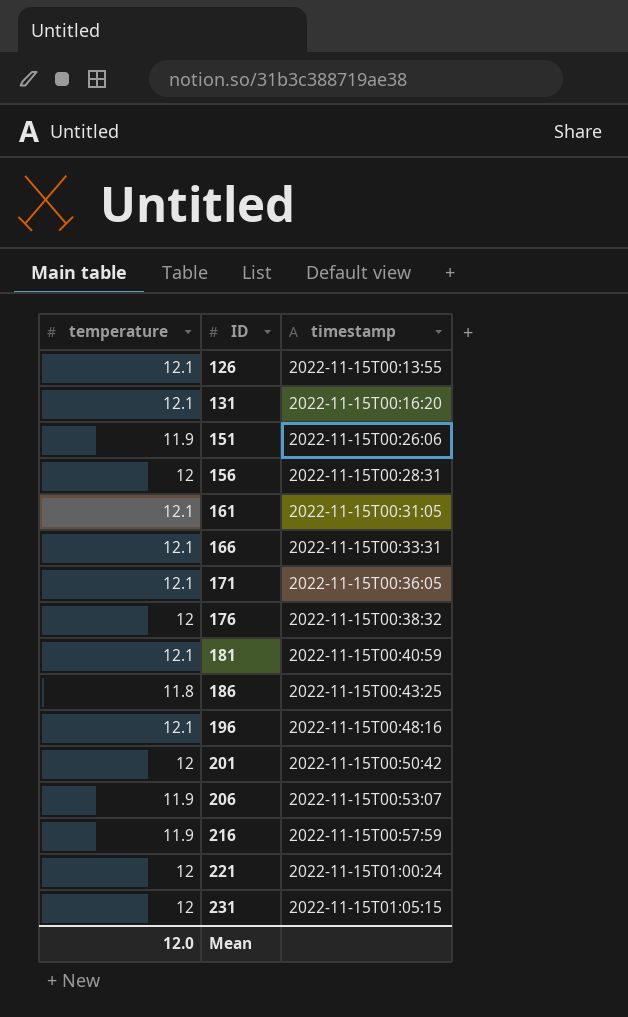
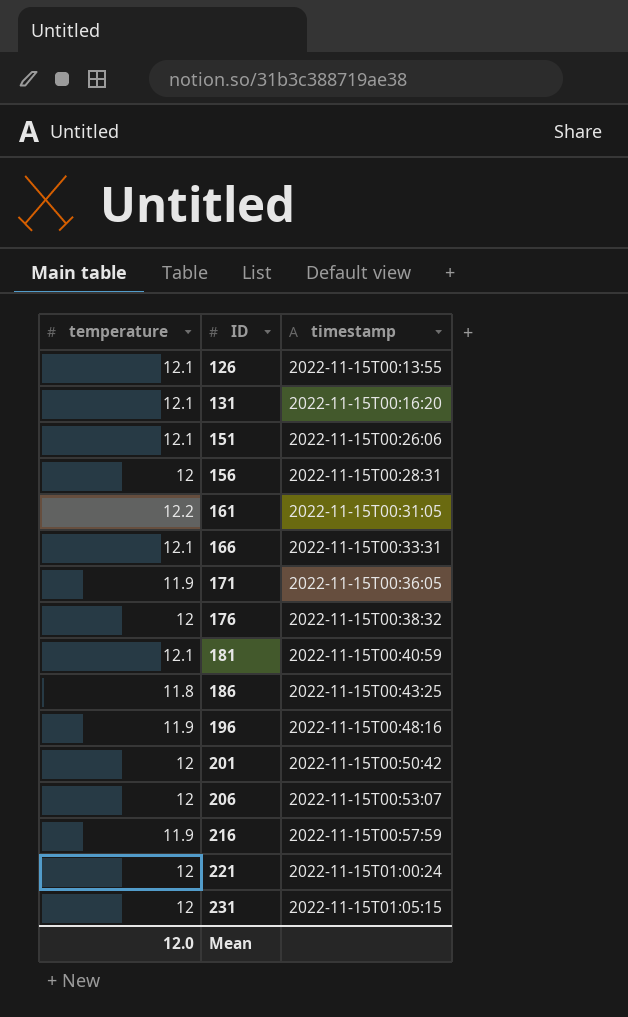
151 | temperature: 11.9 -> 12.1
161 | temperature: 12.1 -> 12.2
171 | temperature: 12.1 -> 11.9
196 | temperature: 12.1 -> 11.9
206 | temperature: 11.9 -> 12

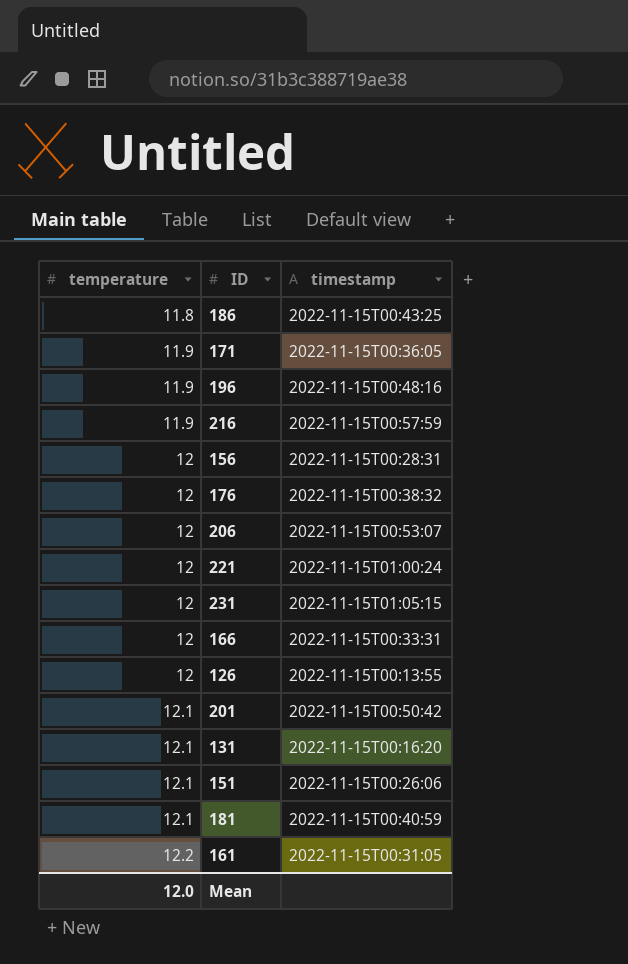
row order: ID ascending -> temperature ascending
166 | temperature: 12.1 -> 12
126 | temperature: 12.1 -> 12
201 | temperature: 12 -> 12.1

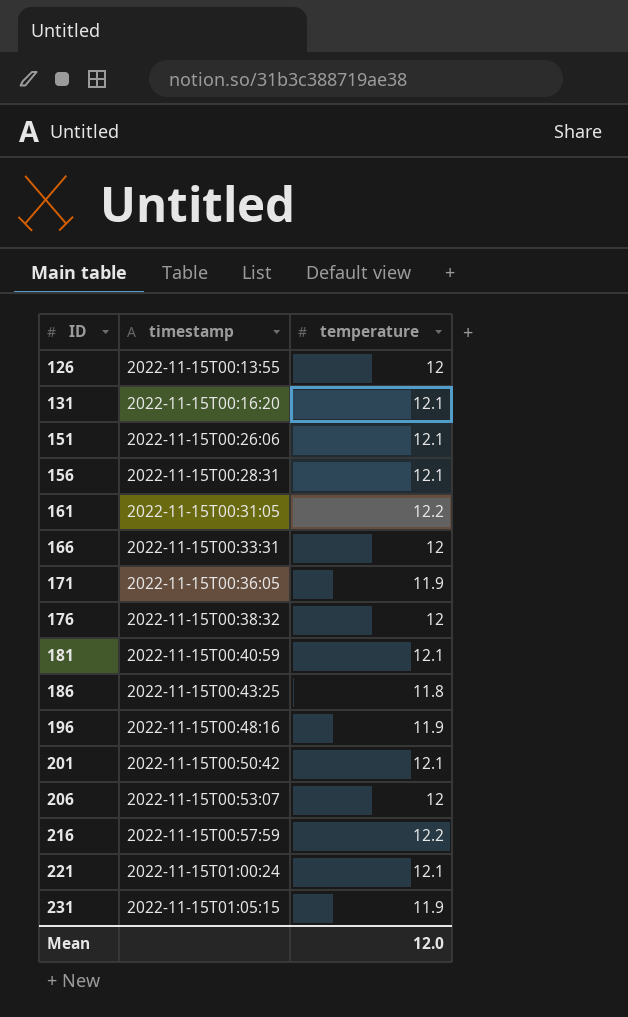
row order: temperature ascending -> ID ascending
column temperature | position: 1 -> 3
156 | temperature: 12 -> 12.1
216 | temperature: 11.9 -> 12.2
221 | temperature: 12 -> 12.1
231 | temperature: 12 -> 11.9

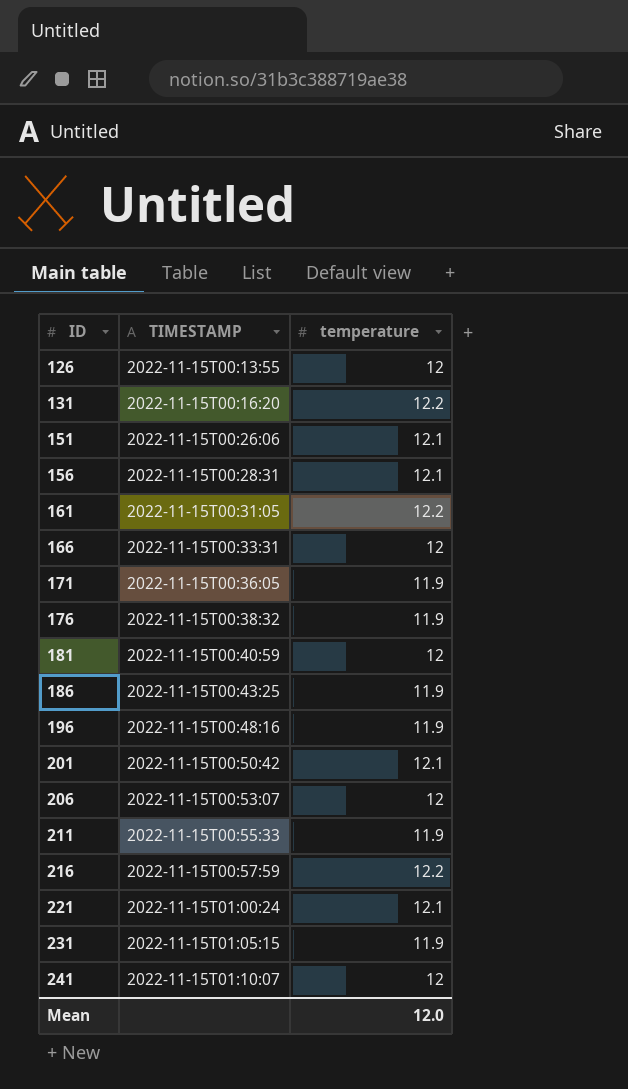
column name: timestamp -> TIMESTAMP
131 | temperature: 12.1 -> 12.2
176 | temperature: 12 -> 11.9
181 | temperature: 12.1 -> 12
186 | temperature: 11.8 -> 11.9
row 211: none -> 2022-11-15T00:55:33 | 11.9
row 241: none -> 2022-11-15T01:10:07 | 12

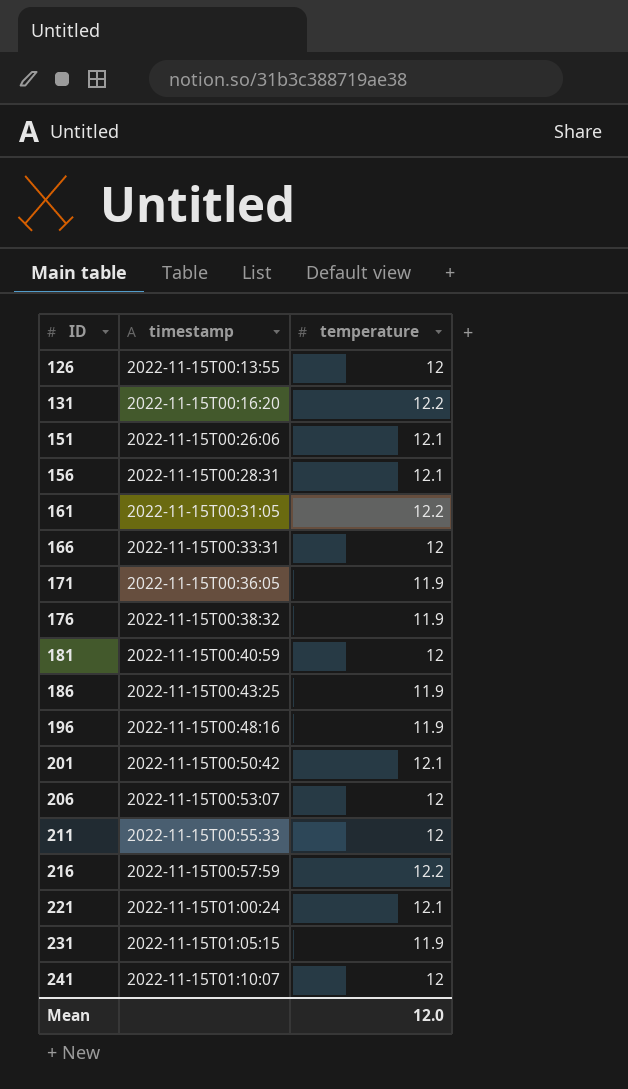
column name: TIMESTAMP -> timestamp
211 | temperature: 11.9 -> 12

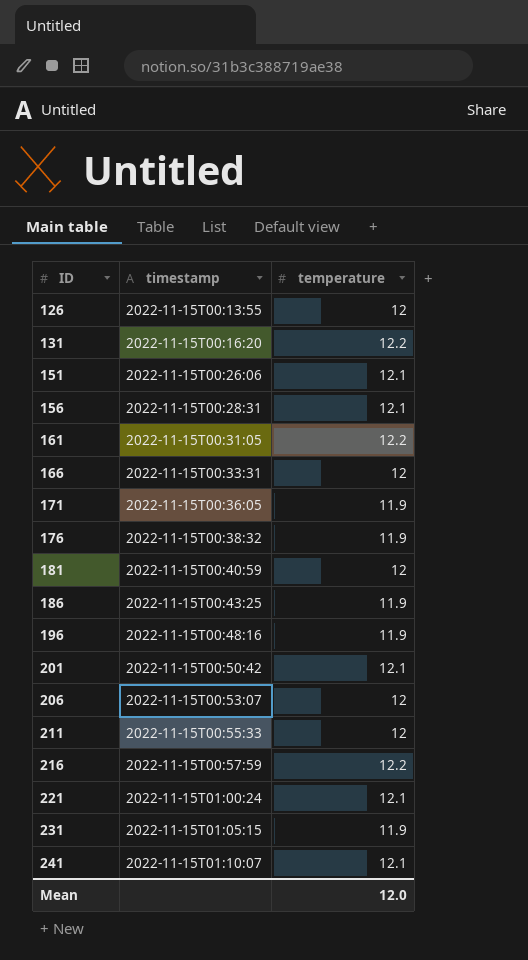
241 | temperature: 12 -> 12.1

